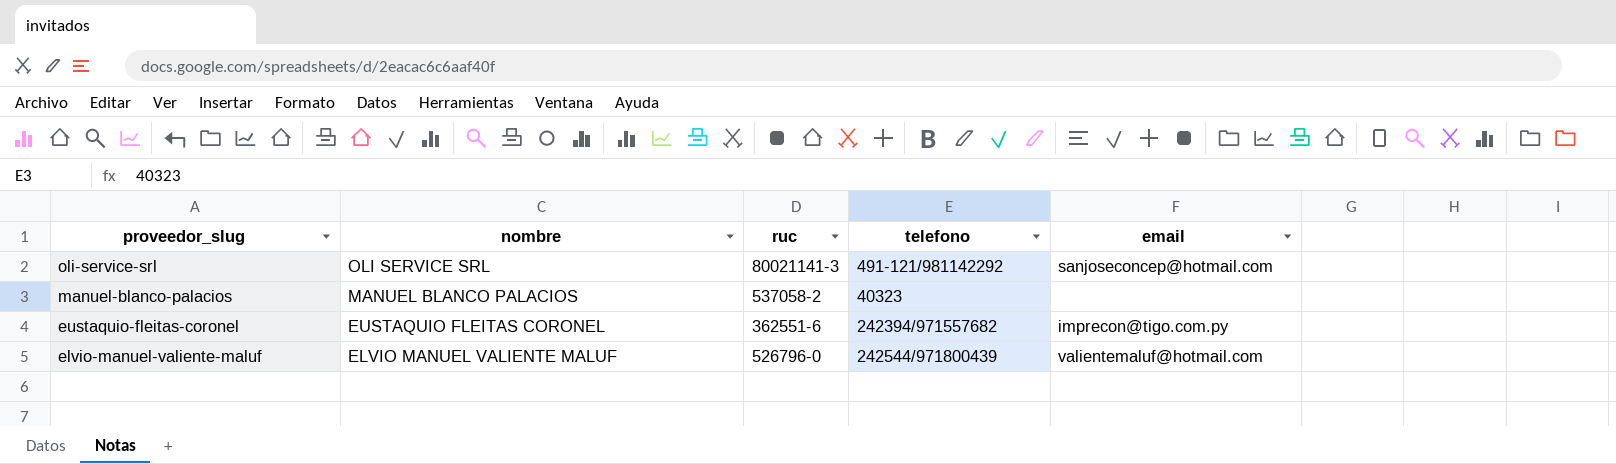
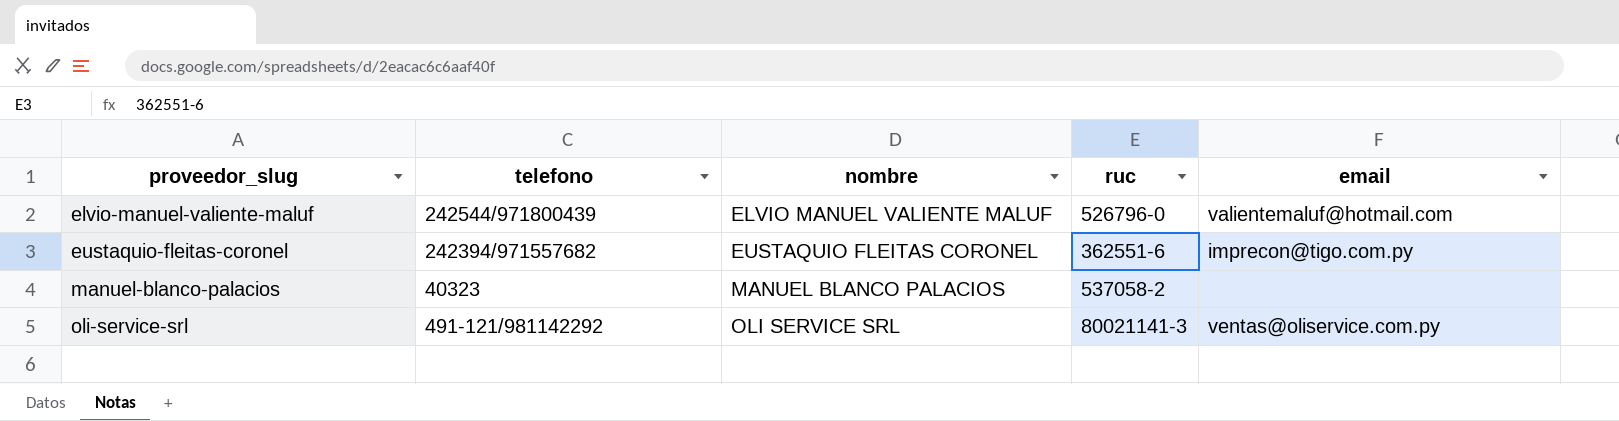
row order: proveedor_slug descending -> proveedor_slug ascending
column telefono | position: 4 -> 2
oli-service-srl | email: sanjoseconcep@hotmail.com -> ventas@oliservice.com.py

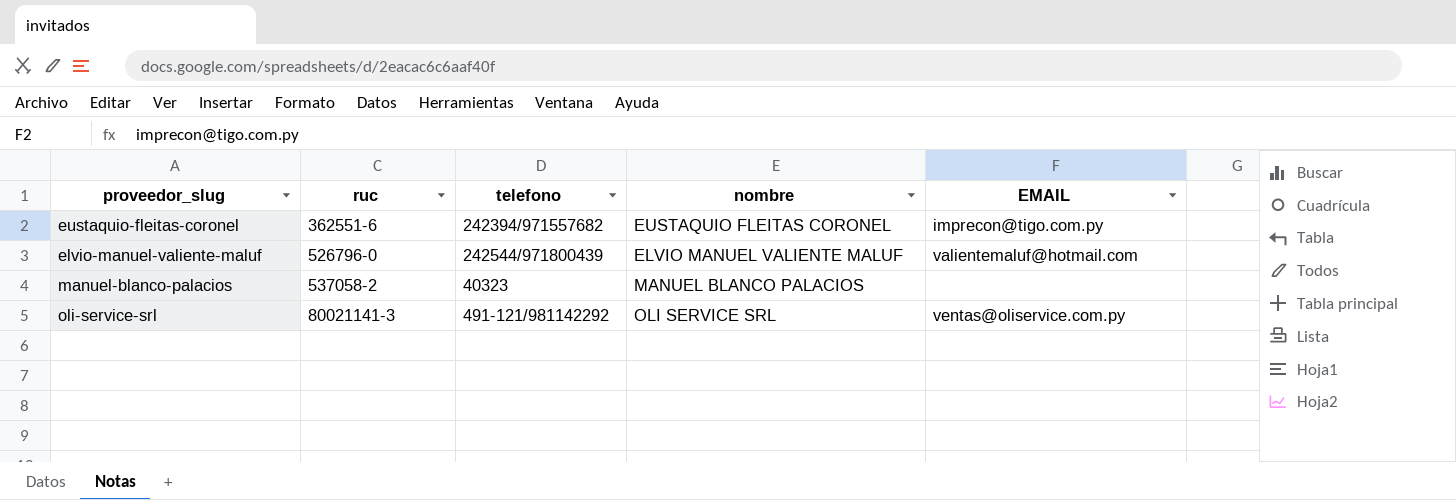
row order: proveedor_slug ascending -> ruc ascending
column ruc | position: 4 -> 2
column name: email -> EMAIL

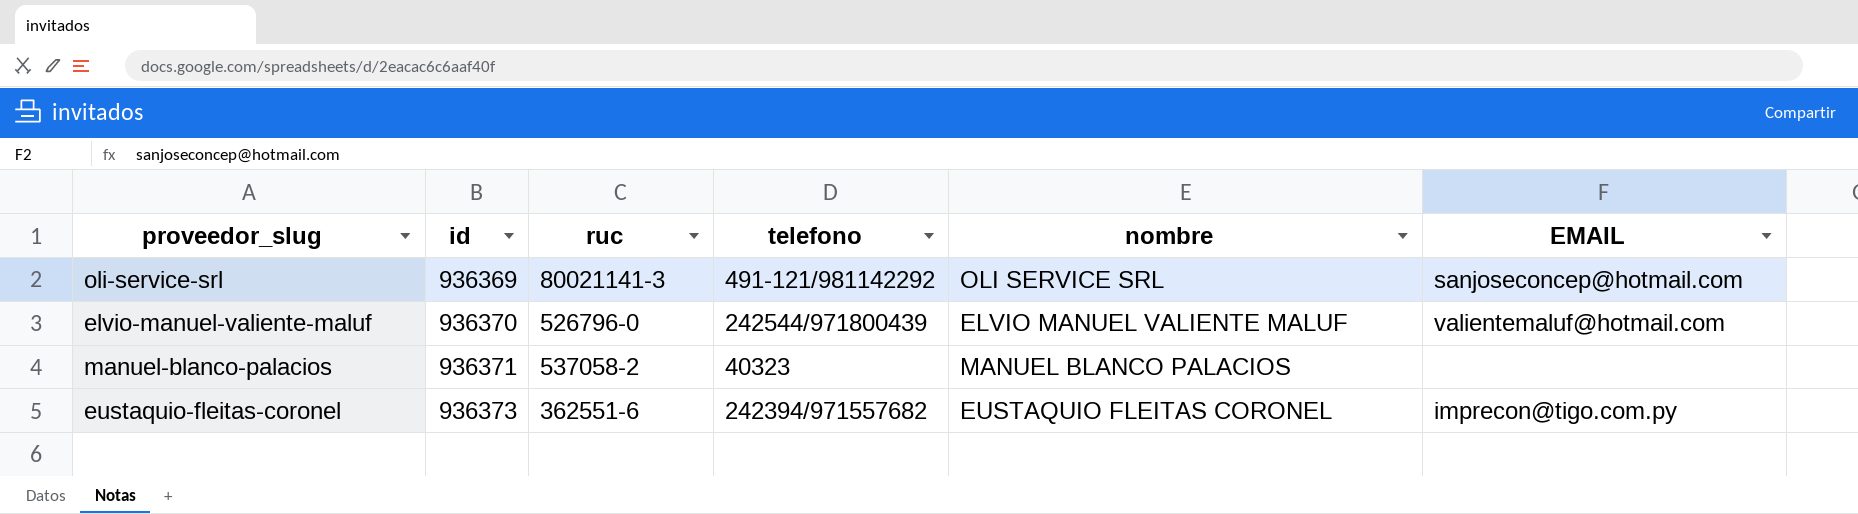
row order: ruc ascending -> id ascending
column id | position: none -> 2
oli-service-srl | EMAIL: ventas@oliservice.com.py -> sanjoseconcep@hotmail.com

